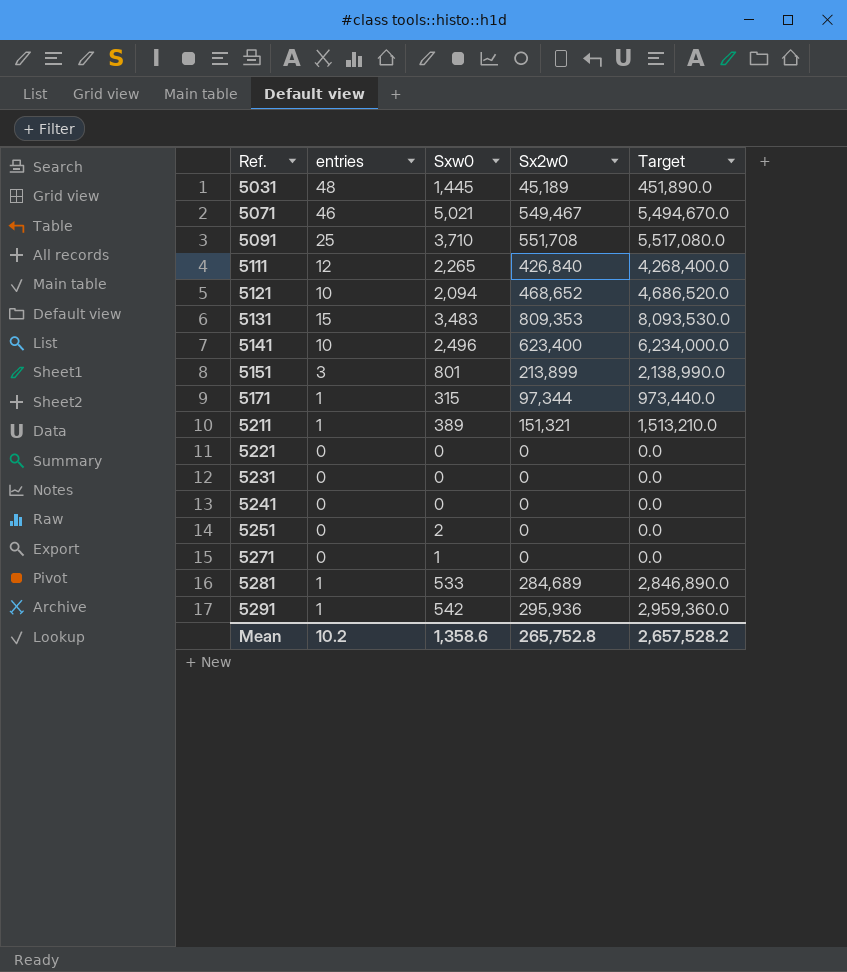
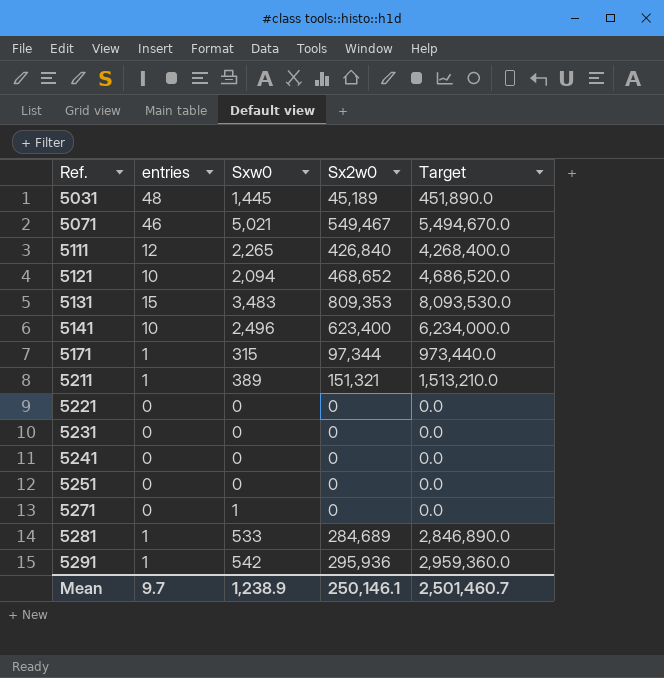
row 5091: 25 | 3,710 | 551,708 | 5,517,080.0 -> none
row 5151: 3 | 801 | 213,899 | 2,138,990.0 -> none
5251 | Sxw0: 2 -> 0
Mean | entries: 10.2 -> 9.7
Mean | Sxw0: 1,358.6 -> 1,238.9
Mean | Sx2w0: 265,752.8 -> 250,146.1
Mean | Target: 2,657,528.2 -> 2,501,460.7

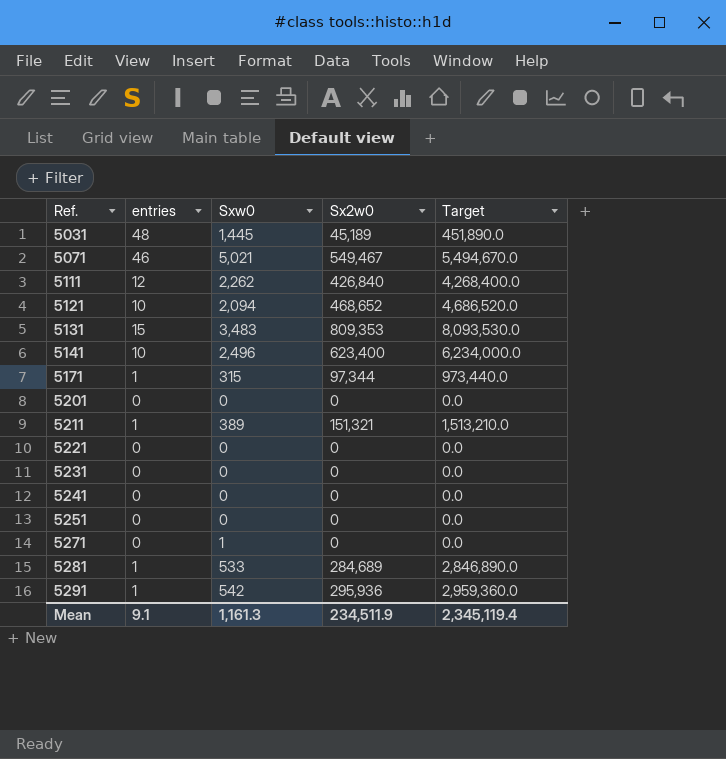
5111 | Sxw0: 2,265 -> 2,262
row 5201: none -> 0 | 0 | 0 | 0.0
Mean | entries: 9.7 -> 9.1
Mean | Sxw0: 1,238.9 -> 1,161.3
Mean | Sx2w0: 250,146.1 -> 234,511.9
Mean | Target: 2,501,460.7 -> 2,345,119.4

